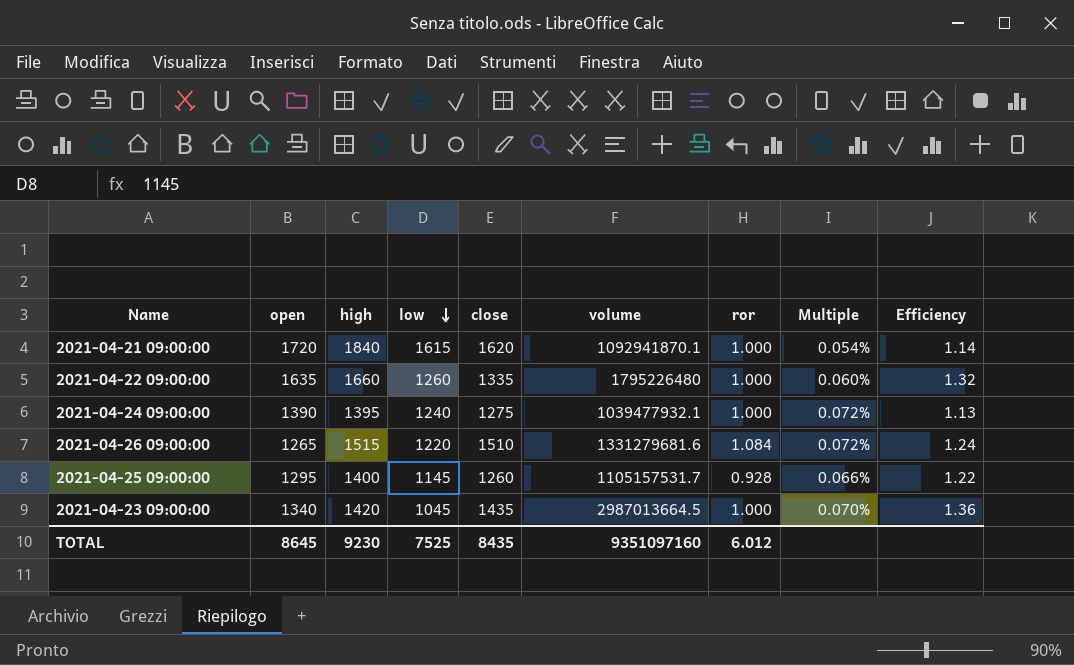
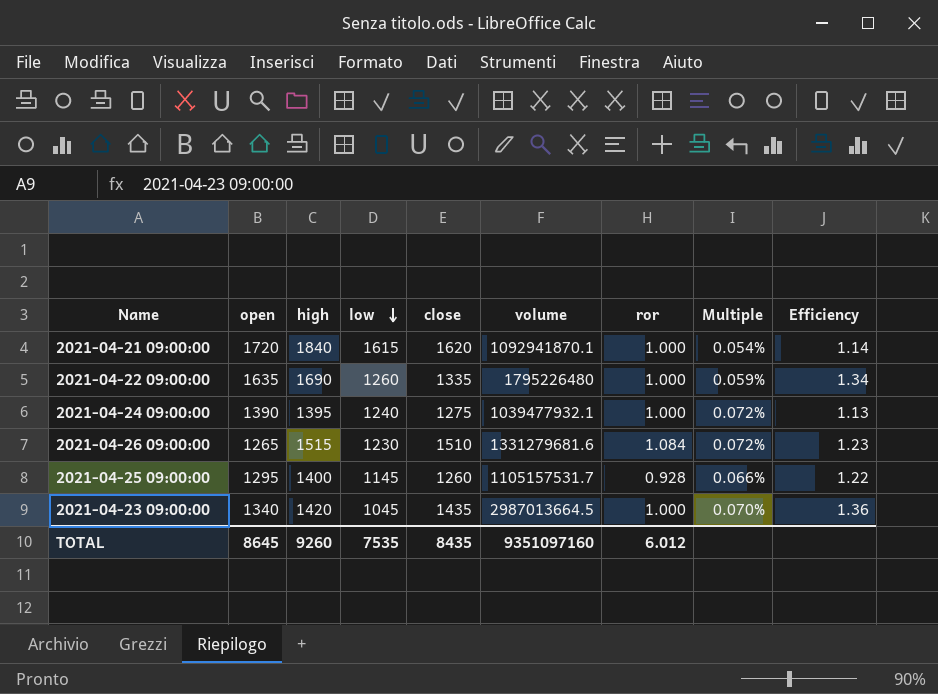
2021-04-22 09:00:00 | high: 1660 -> 1690
2021-04-22 09:00:00 | Multiple: 0.060% -> 0.059%
2021-04-22 09:00:00 | Efficiency: 1.32 -> 1.34
2021-04-26 09:00:00 | low: 1220 -> 1230
2021-04-26 09:00:00 | Efficiency: 1.24 -> 1.23
TOTAL | high: 9230 -> 9260
TOTAL | low: 7525 -> 7535

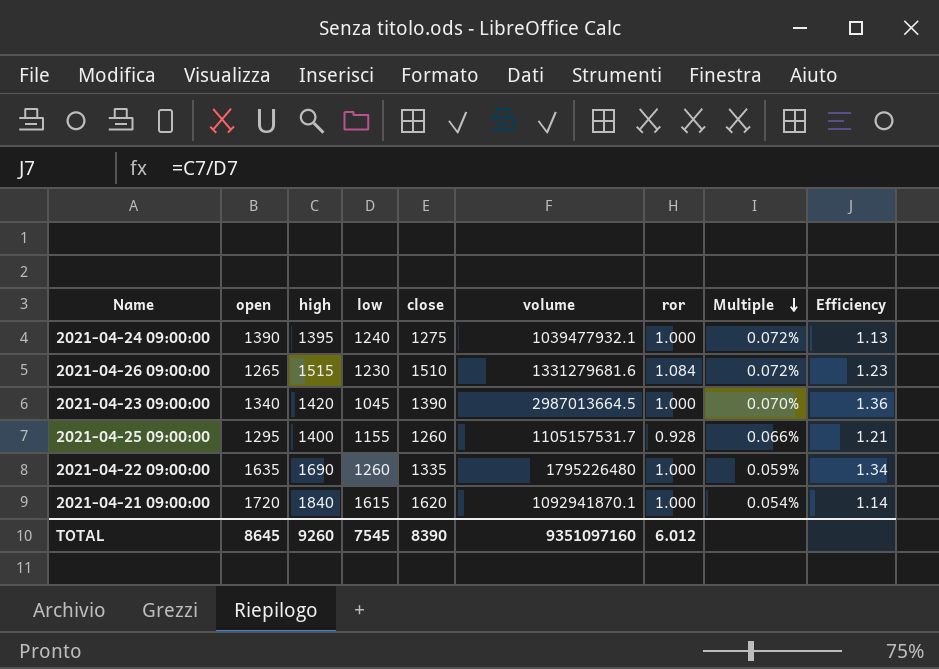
row order: low descending -> Multiple descending
2021-04-23 09:00:00 | close: 1435 -> 1390
2021-04-25 09:00:00 | low: 1145 -> 1155
2021-04-25 09:00:00 | Efficiency: 1.22 -> 1.21
TOTAL | low: 7535 -> 7545
TOTAL | close: 8435 -> 8390

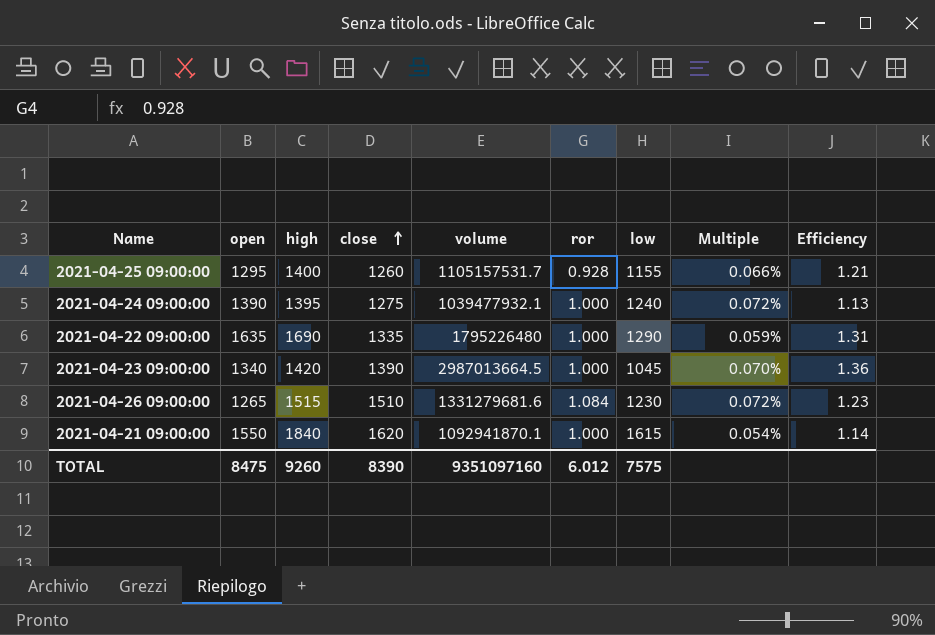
row order: Multiple descending -> close ascending
column low | position: 4 -> 7
2021-04-22 09:00:00 | low: 1260 -> 1290
2021-04-22 09:00:00 | Efficiency: 1.34 -> 1.31
2021-04-21 09:00:00 | open: 1720 -> 1550
TOTAL | open: 8645 -> 8475
TOTAL | low: 7545 -> 7575

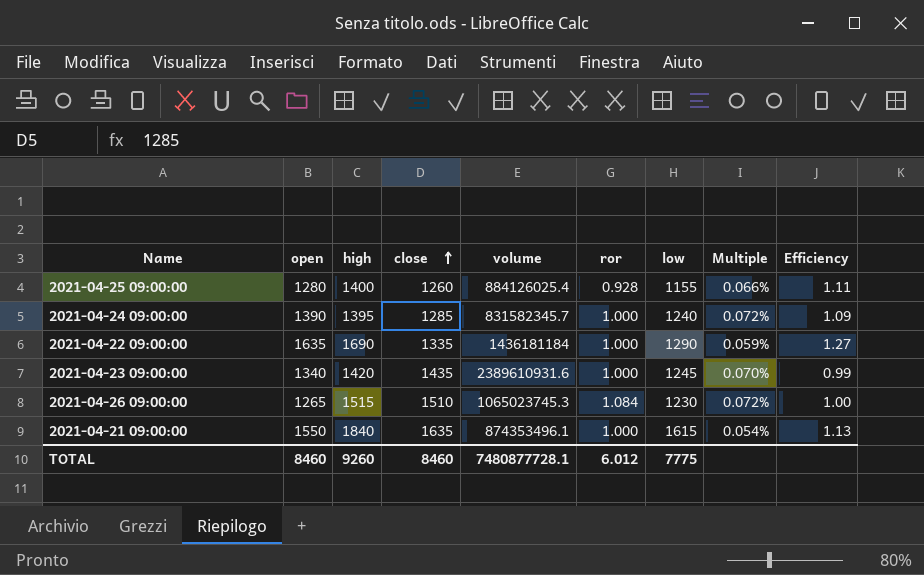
column Efficiency | formula: [high] / [low] -> [high] / [close]
2021-04-25 09:00:00 | open: 1295 -> 1280
2021-04-25 09:00:00 | volume: 1105157531.7 -> 884126025.4
2021-04-24 09:00:00 | close: 1275 -> 1285
2021-04-24 09:00:00 | volume: 1039477932.1 -> 831582345.7
2021-04-22 09:00:00 | volume: 1795226480 -> 1436181184
2021-04-23 09:00:00 | close: 1390 -> 1435
2021-04-23 09:00:00 | volume: 2987013664.5 -> 2389610931.6
2021-04-23 09:00:00 | low: 1045 -> 1245
2021-04-26 09:00:00 | volume: 1331279681.6 -> 1065023745.3
2021-04-21 09:00:00 | close: 1620 -> 1635
2021-04-21 09:00:00 | volume: 1092941870.1 -> 874353496.1
TOTAL | open: 8475 -> 8460
TOTAL | close: 8390 -> 8460
TOTAL | volume: 9351097160 -> 7480877728.1
TOTAL | low: 7575 -> 7775

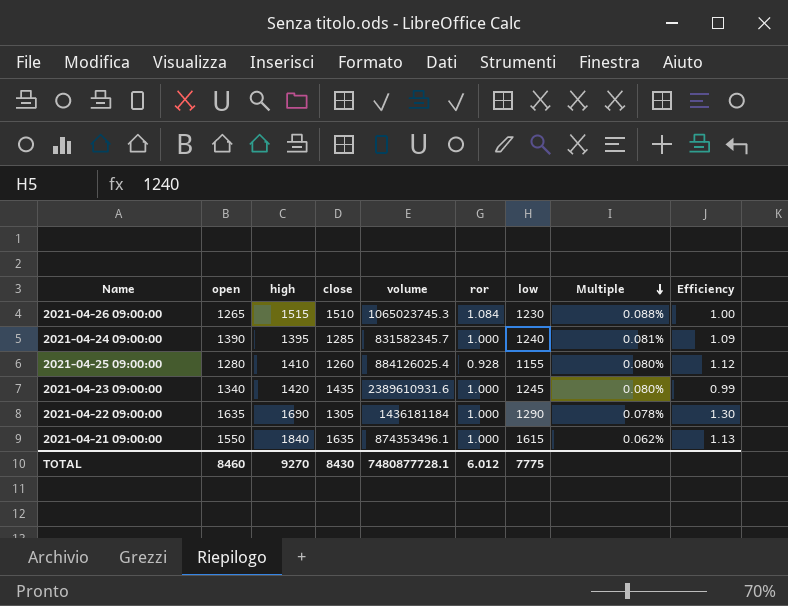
row order: close ascending -> Multiple descending
column Multiple | formula: [ror] / [high] -> [ror] / [low]
2021-04-25 09:00:00 | high: 1400 -> 1410
2021-04-25 09:00:00 | Efficiency: 1.11 -> 1.12
2021-04-22 09:00:00 | close: 1335 -> 1305
2021-04-22 09:00:00 | Efficiency: 1.27 -> 1.30
TOTAL | high: 9260 -> 9270
TOTAL | close: 8460 -> 8430

